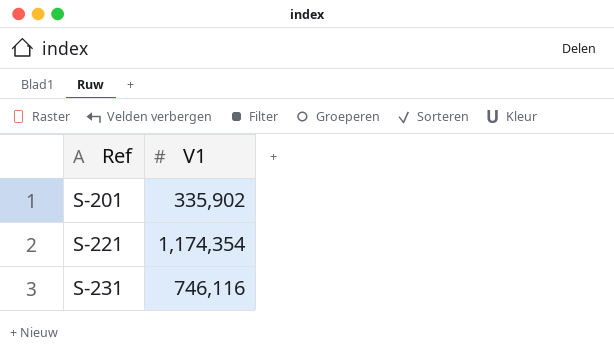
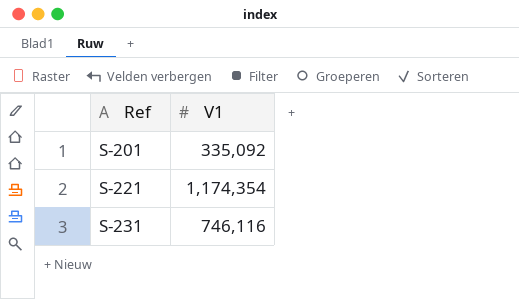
S-201 | V1: 335,902 -> 335,092

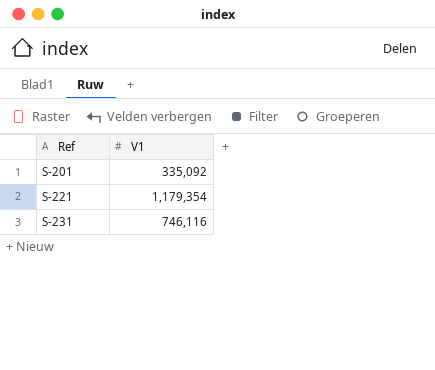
S-221 | V1: 1,174,354 -> 1,179,354

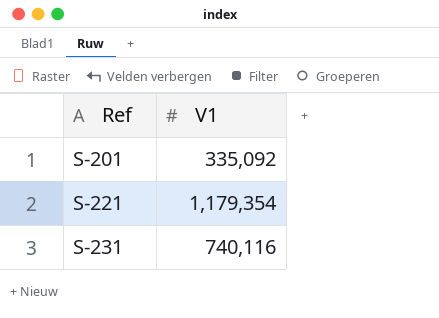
S-231 | V1: 746,116 -> 740,116

